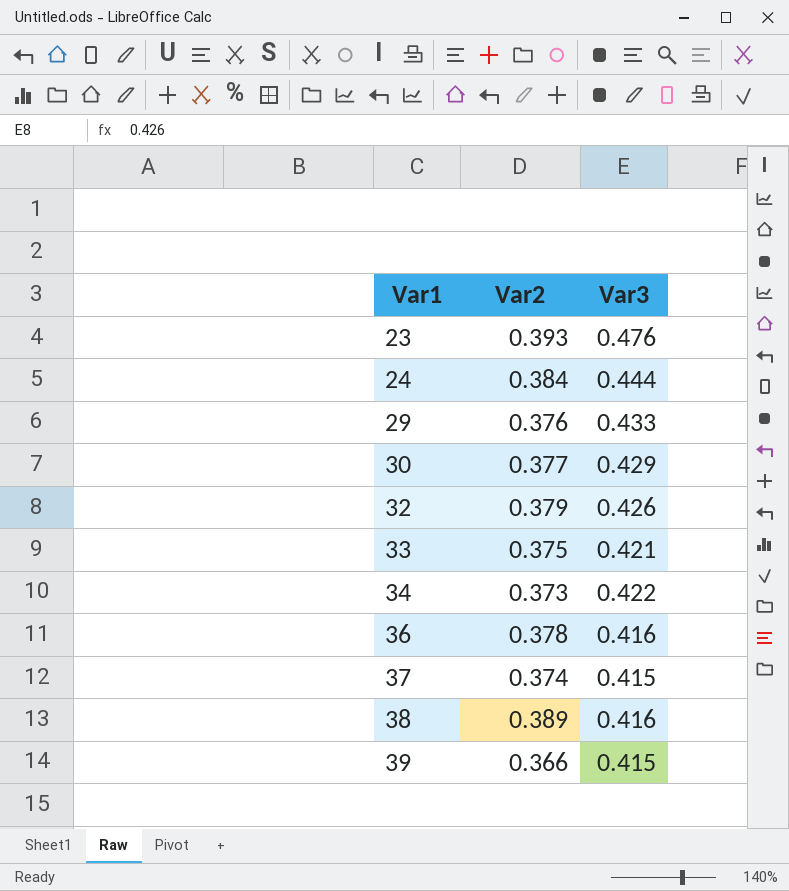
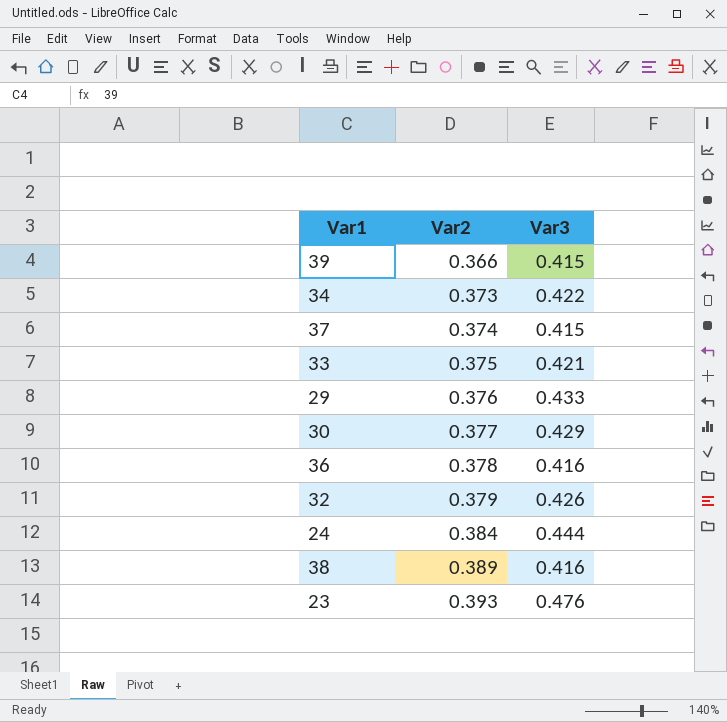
row order: Var1 ascending -> Var2 ascending

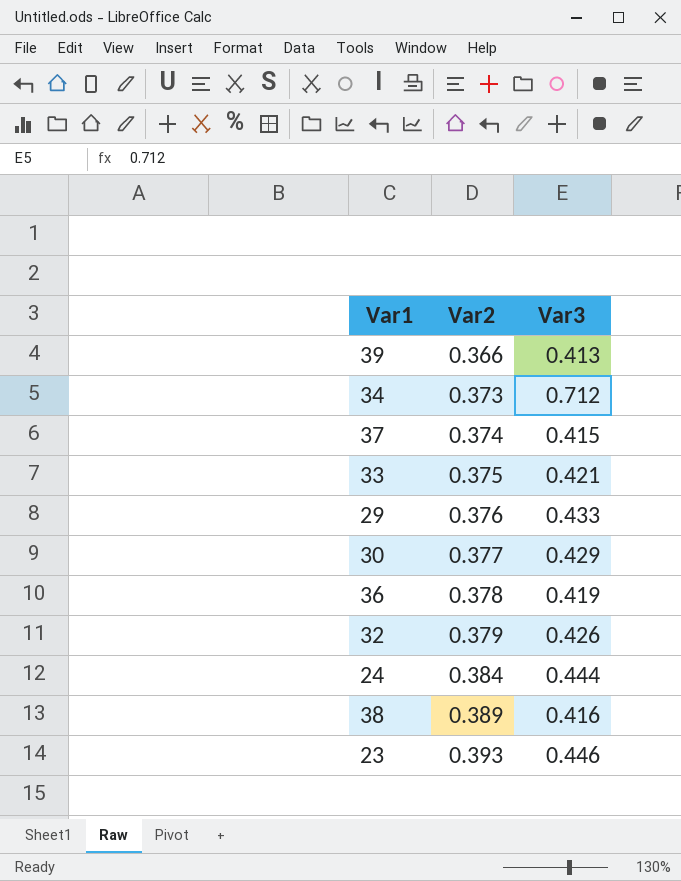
39 | Var3: 0.415 -> 0.413
34 | Var3: 0.422 -> 0.712
36 | Var3: 0.416 -> 0.419
23 | Var3: 0.476 -> 0.446

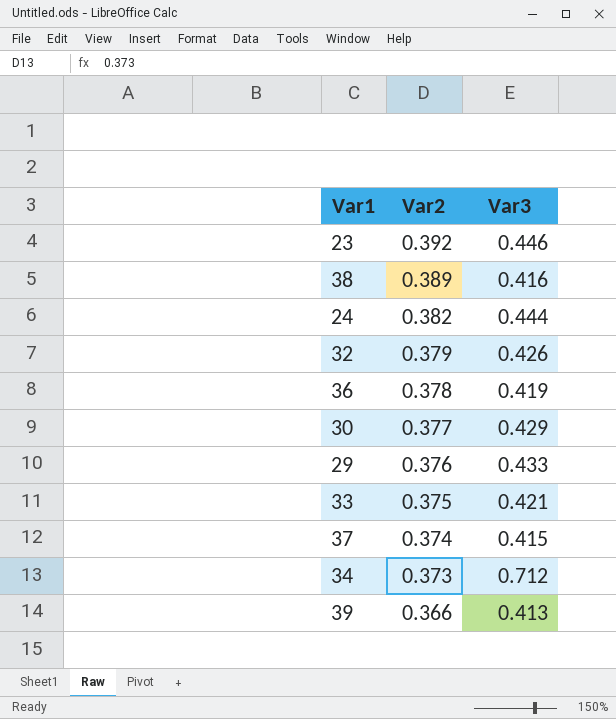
row order: Var2 ascending -> Var2 descending
23 | Var2: 0.393 -> 0.392
24 | Var2: 0.384 -> 0.382

